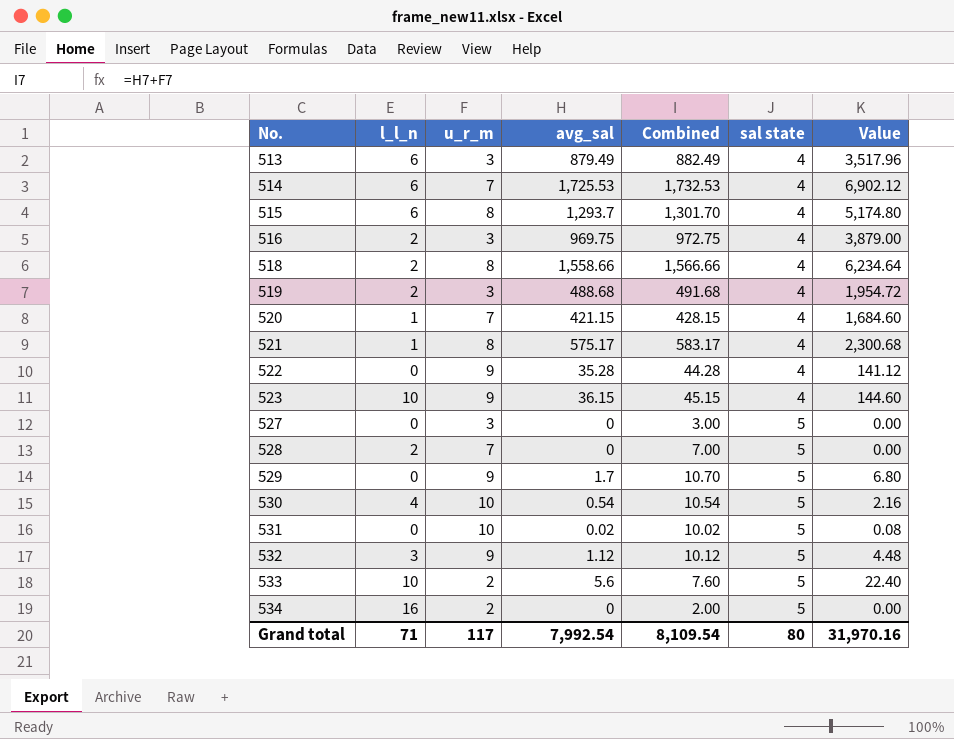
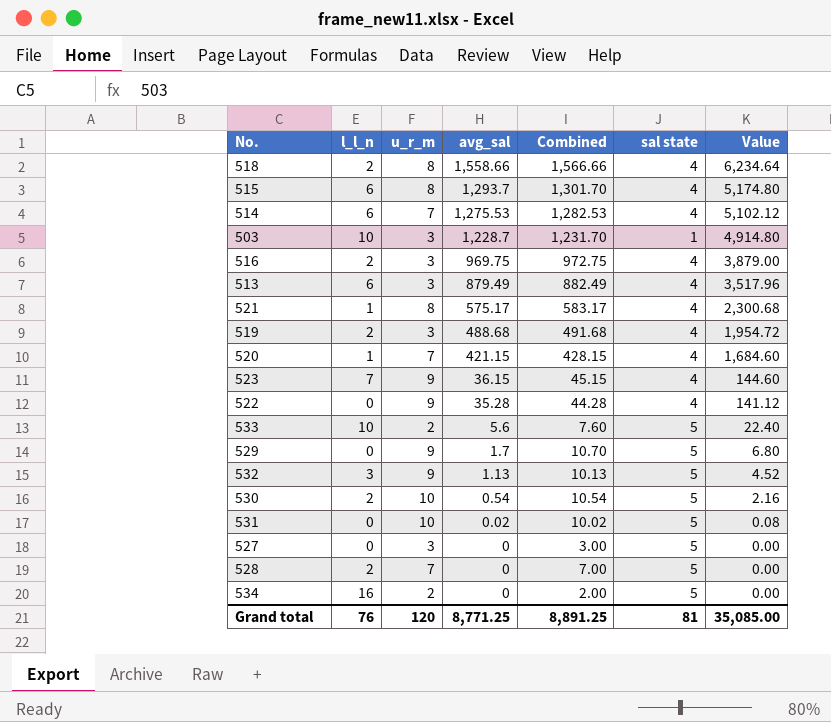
row order: No. ascending -> avg_sal descending
514 | avg_sal: 1,725.53 -> 1,275.53
514 | Combined: 1,732.53 -> 1,282.53
514 | Value: 6,902.12 -> 5,102.12
row 503: none -> 10 | 3 | 1,228.7 | 1,231.70 | 1 | 4,914.80
523 | l_l_n: 10 -> 7
532 | avg_sal: 1.12 -> 1.13
532 | Combined: 10.12 -> 10.13
532 | Value: 4.48 -> 4.52
530 | l_l_n: 4 -> 2
Grand total | l_l_n: 71 -> 76
Grand total | u_r_m: 117 -> 120
Grand total | avg_sal: 7,992.54 -> 8,771.25
Grand total | Combined: 8,109.54 -> 8,891.25
Grand total | sal state: 80 -> 81
Grand total | Value: 31,970.16 -> 35,085.00

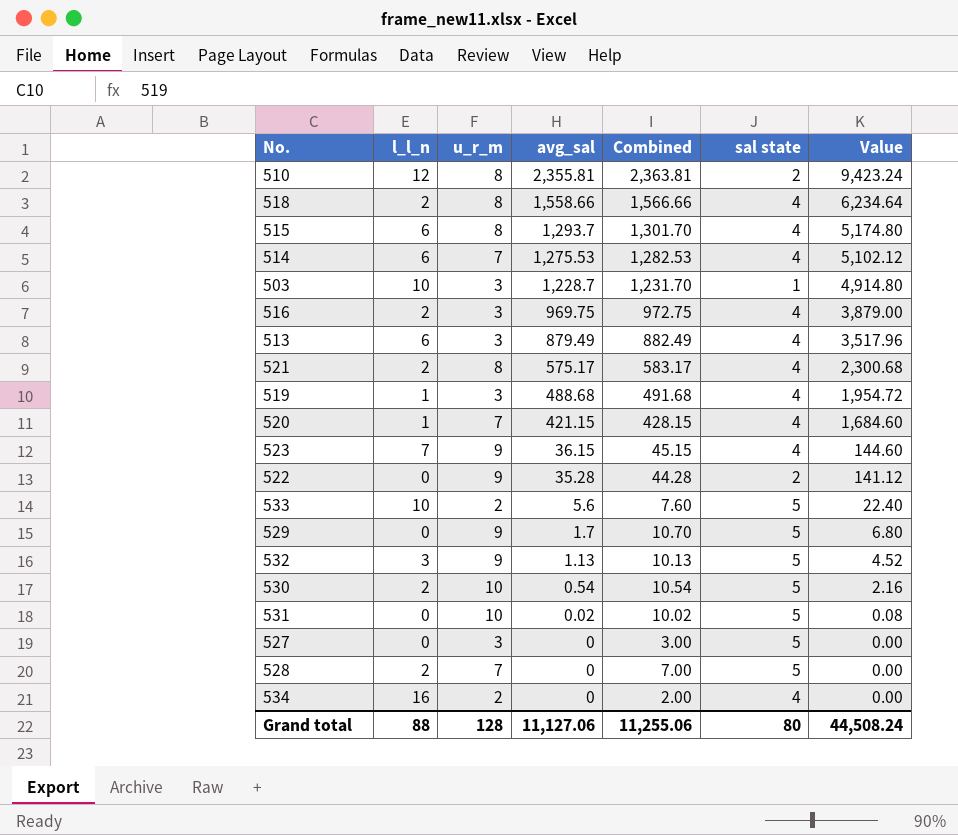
row 510: none -> 12 | 8 | 2,355.81 | 2,363.81 | 2 | 9,423.24
521 | l_l_n: 1 -> 2
519 | l_l_n: 2 -> 1
522 | sal state: 4 -> 2
534 | sal state: 5 -> 4
Grand total | l_l_n: 76 -> 88
Grand total | u_r_m: 120 -> 128
Grand total | avg_sal: 8,771.25 -> 11,127.06
Grand total | Combined: 8,891.25 -> 11,255.06
Grand total | sal state: 81 -> 80
Grand total | Value: 35,085.00 -> 44,508.24

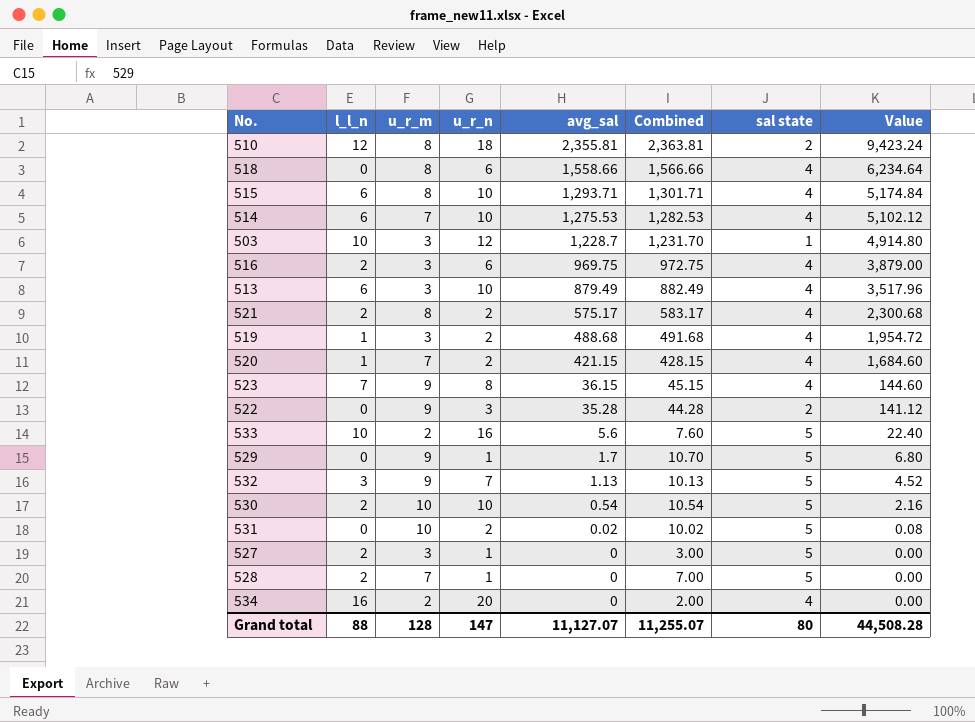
column u_r_n | position: none -> 4
518 | l_l_n: 2 -> 0
515 | avg_sal: 1,293.7 -> 1,293.71
515 | Combined: 1,301.70 -> 1,301.71
515 | Value: 5,174.80 -> 5,174.84
527 | l_l_n: 0 -> 2
Grand total | avg_sal: 11,127.06 -> 11,127.07
Grand total | Combined: 11,255.06 -> 11,255.07
Grand total | Value: 44,508.24 -> 44,508.28

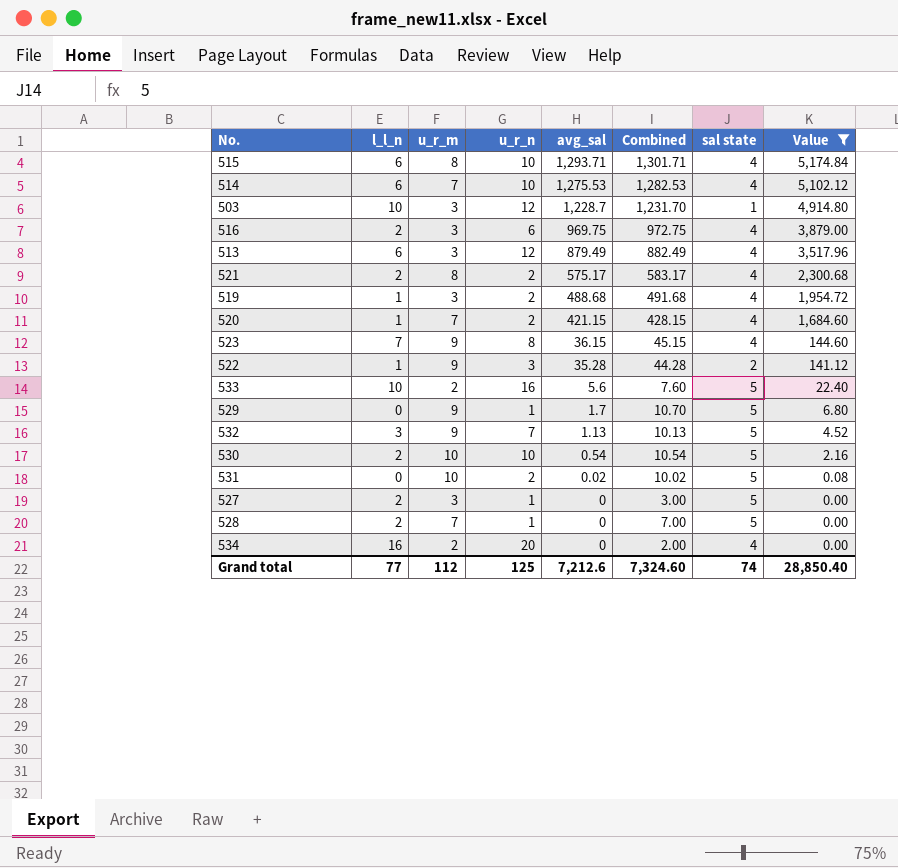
filter: none -> Value <= 5,174.84
513 | u_r_n: 10 -> 12
522 | l_l_n: 0 -> 1
Grand total | l_l_n: 88 -> 77
Grand total | u_r_m: 128 -> 112
Grand total | u_r_n: 147 -> 125
Grand total | avg_sal: 11,127.07 -> 7,212.6
Grand total | Combined: 11,255.07 -> 7,324.60
Grand total | sal state: 80 -> 74
Grand total | Value: 44,508.28 -> 28,850.40

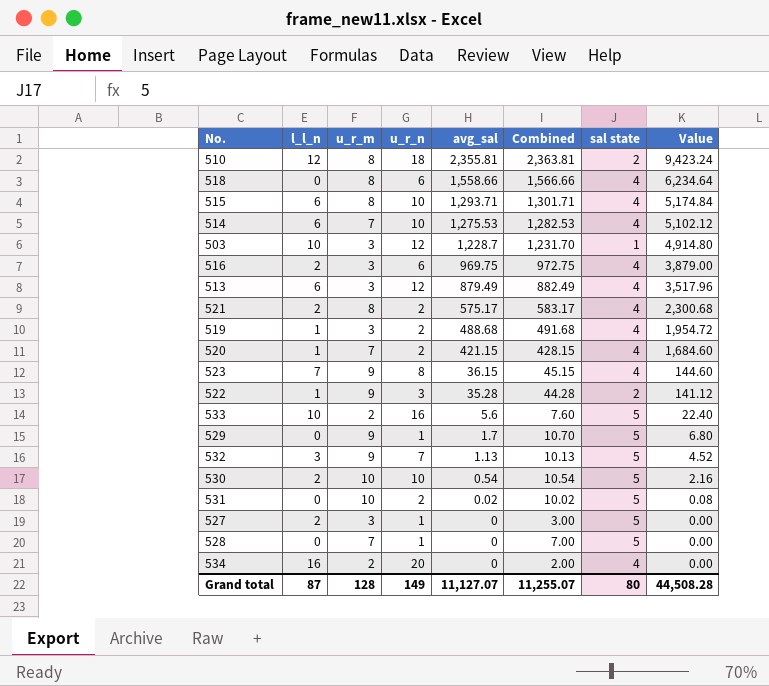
filter: Value <= 5,174.84 -> none
528 | l_l_n: 2 -> 0
Grand total | l_l_n: 77 -> 87
Grand total | u_r_m: 112 -> 128
Grand total | u_r_n: 125 -> 149
Grand total | avg_sal: 7,212.6 -> 11,127.07
Grand total | Combined: 7,324.60 -> 11,255.07
Grand total | sal state: 74 -> 80
Grand total | Value: 28,850.40 -> 44,508.28

